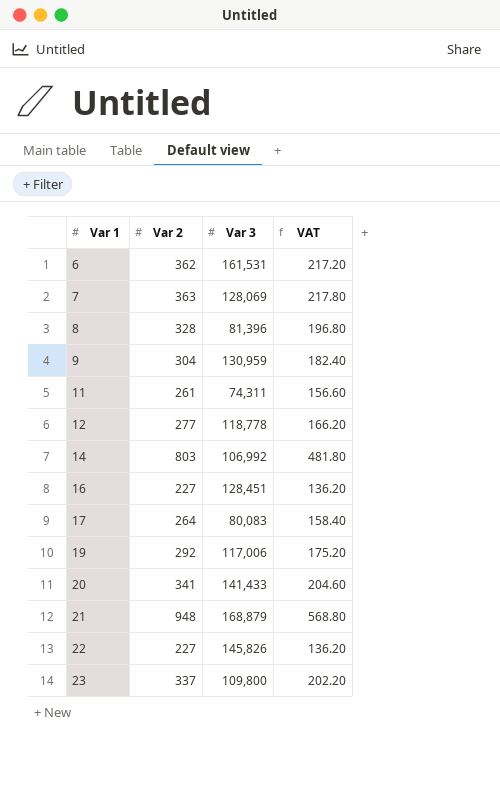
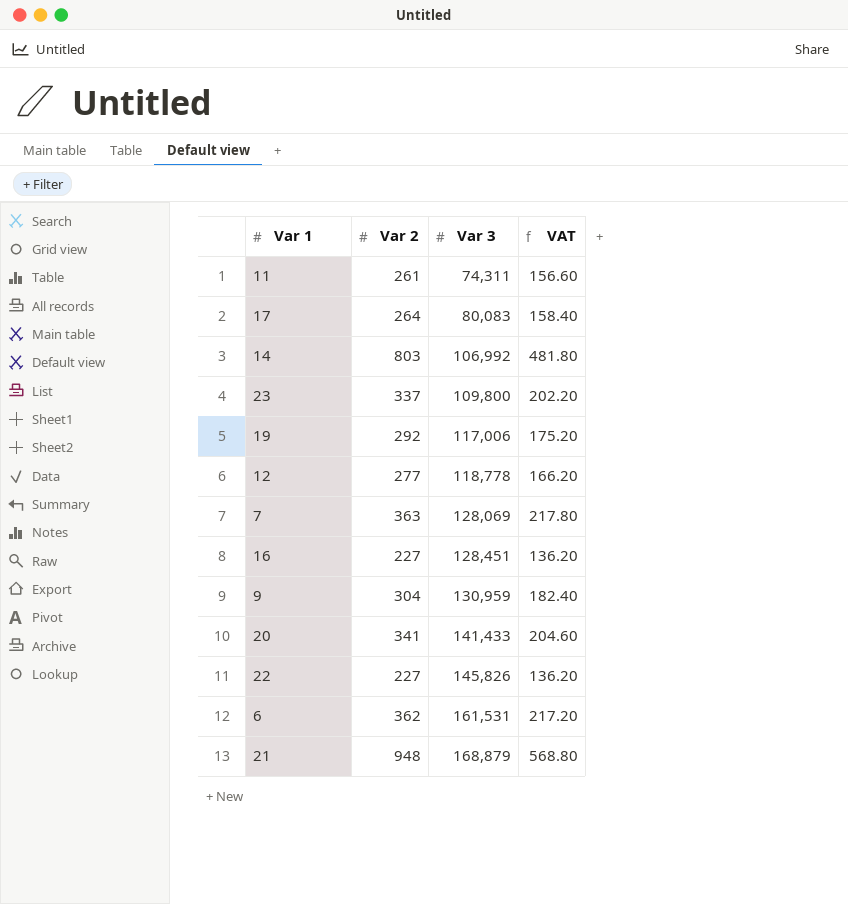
row order: Var 1 ascending -> Var 3 ascending
row 8: 328 | 81,396 | 196.80 -> none

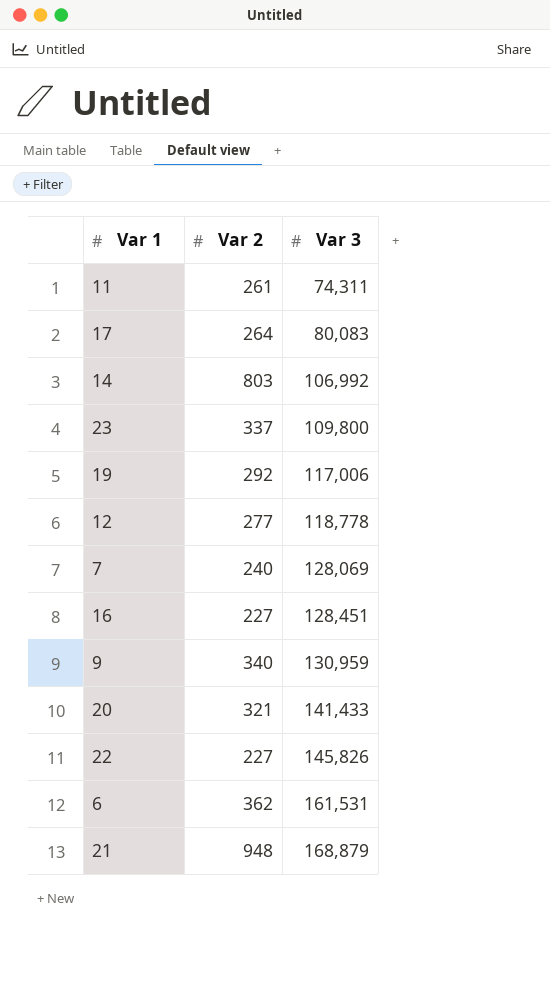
column VAT | formula: [Var 2] * 0.6 -> none
7 | Var 2: 363 -> 240
9 | Var 2: 304 -> 340
20 | Var 2: 341 -> 321

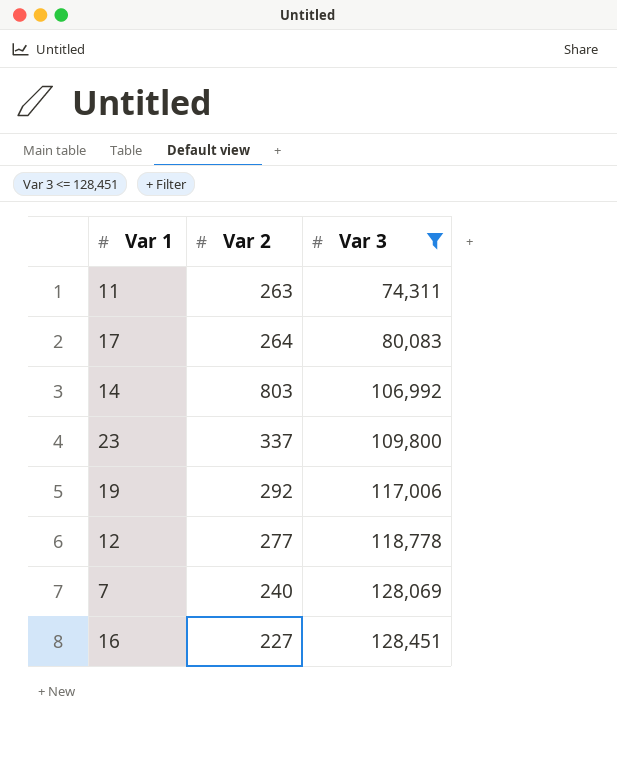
filter: none -> Var 3 <= 128,451
11 | Var 2: 261 -> 263

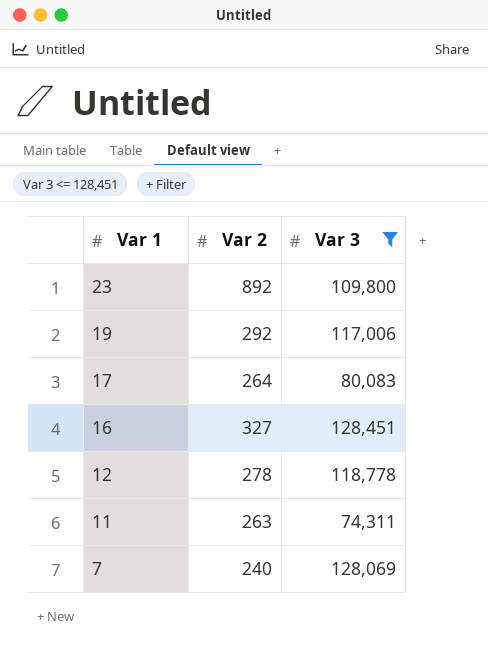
row order: Var 3 ascending -> Var 1 descending
row 14: 803 | 106,992 -> none
23 | Var 2: 337 -> 892
16 | Var 2: 227 -> 327
12 | Var 2: 277 -> 278

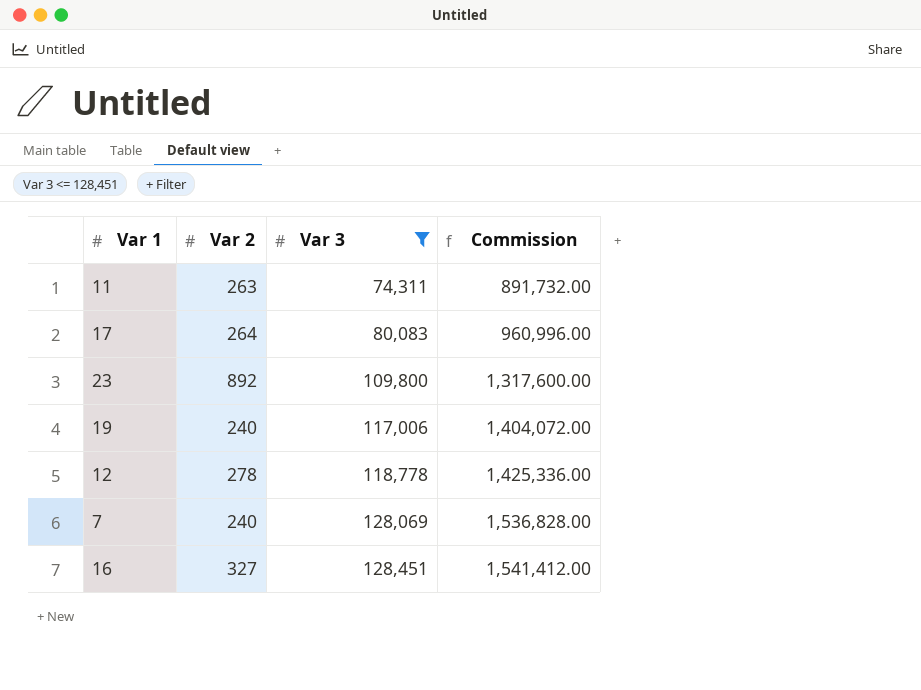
row order: Var 1 descending -> Var 3 ascending
column Commission | formula: none -> [Var 3] * 12
19 | Var 2: 292 -> 240

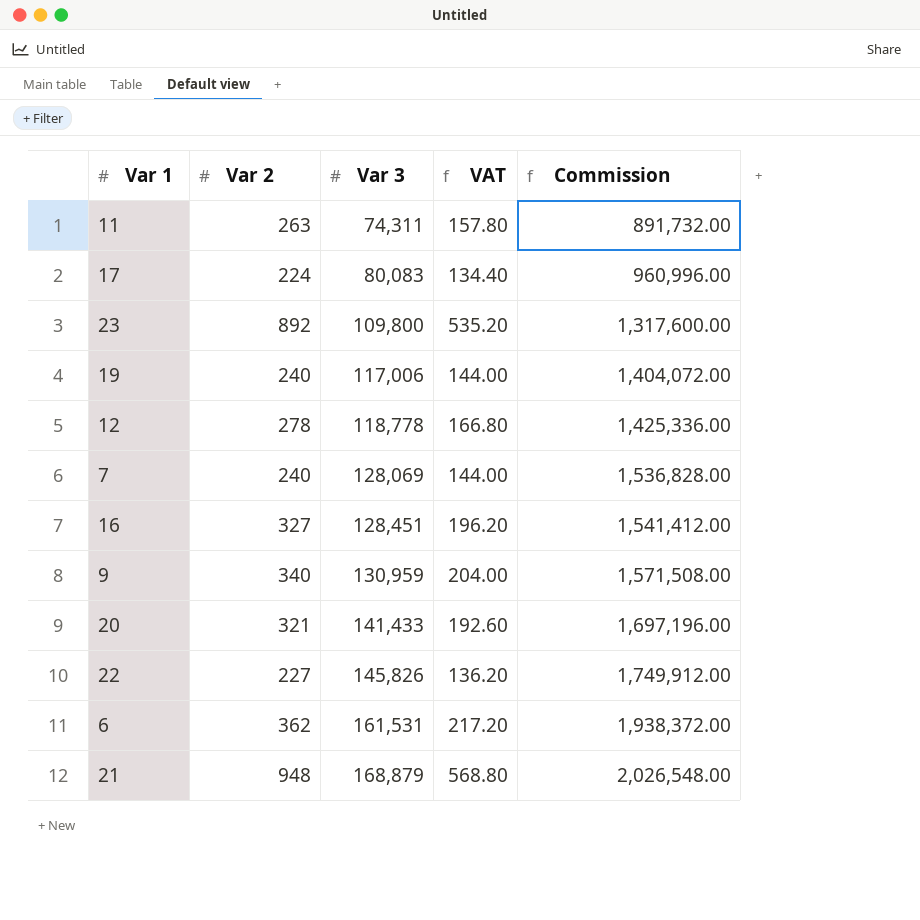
filter: Var 3 <= 128,451 -> none
column VAT | formula: none -> [Var 2] * 0.6
17 | Var 2: 264 -> 224

